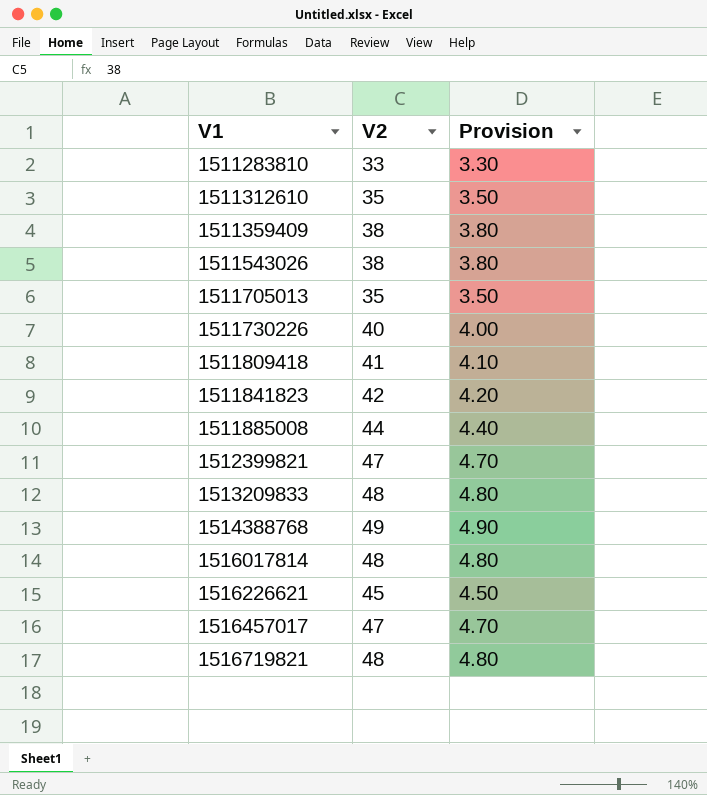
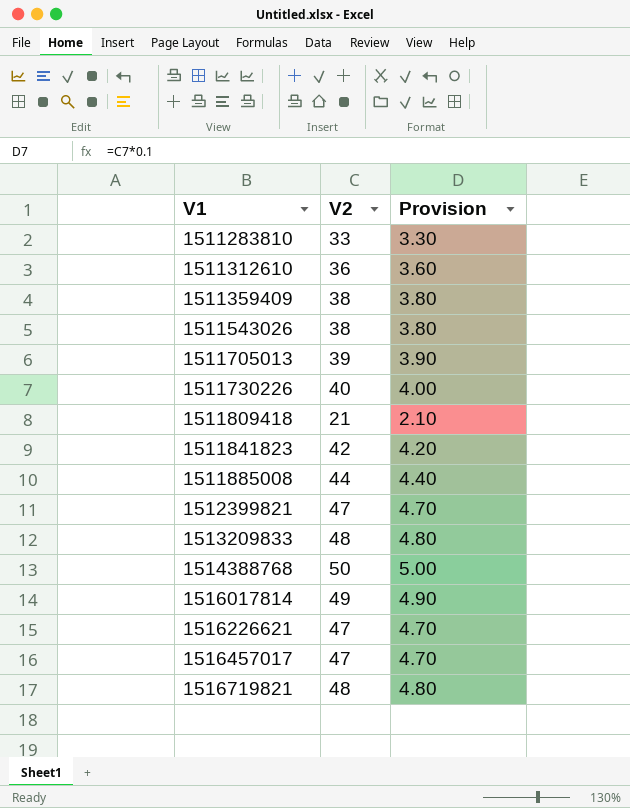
1511312610 | V2: 35 -> 36
1511312610 | Provision: 3.50 -> 3.60
1511705013 | V2: 35 -> 39
1511705013 | Provision: 3.50 -> 3.90
1511809418 | V2: 41 -> 21
1511809418 | Provision: 4.10 -> 2.10
1514388768 | V2: 49 -> 50
1514388768 | Provision: 4.90 -> 5.00
1516017814 | V2: 48 -> 49
1516017814 | Provision: 4.80 -> 4.90
1516226621 | V2: 45 -> 47
1516226621 | Provision: 4.50 -> 4.70

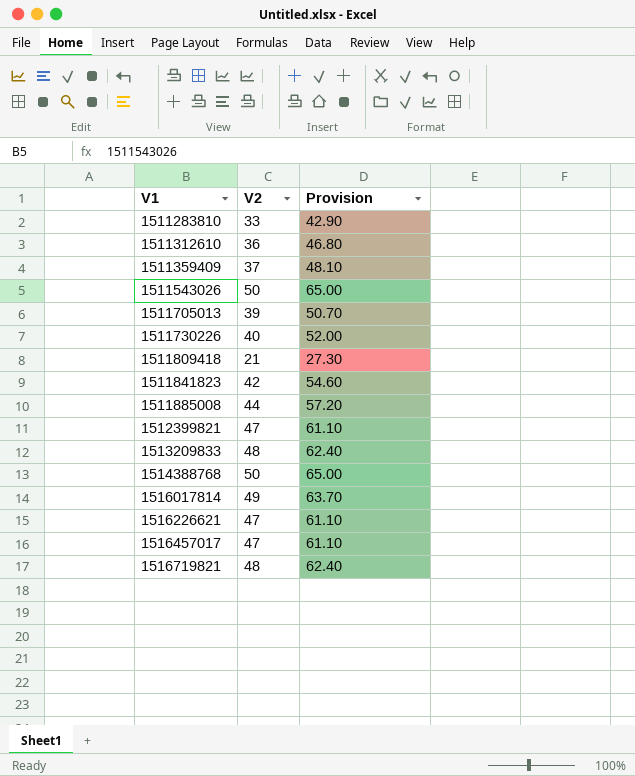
column Provision | formula: [V2] * 0.1 -> [V2] * 1.3
1511359409 | V2: 38 -> 37
1511543026 | V2: 38 -> 50

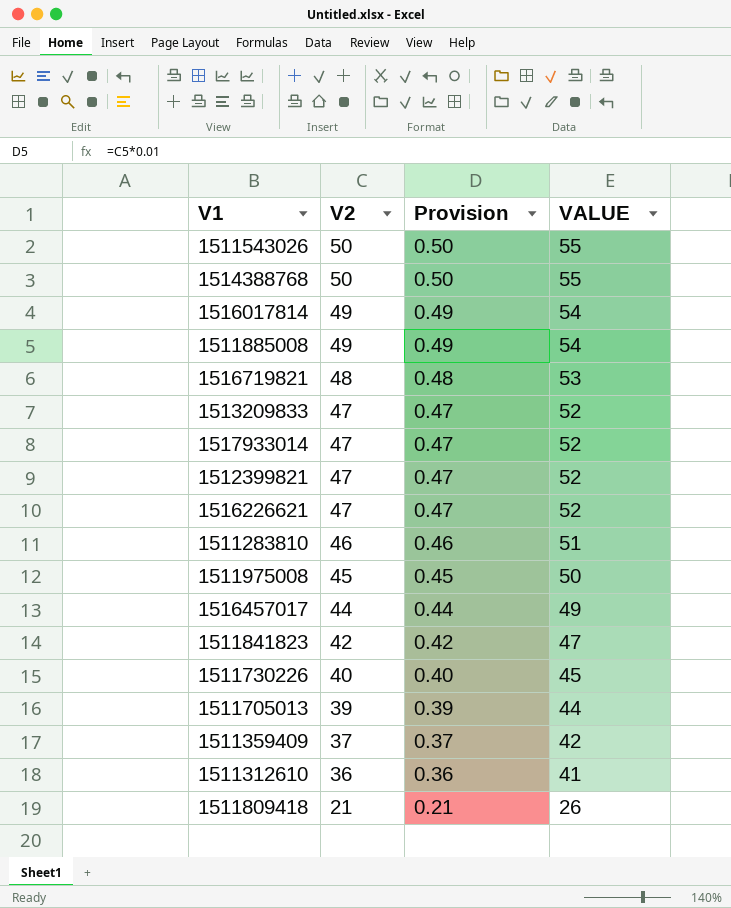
row order: V1 ascending -> V2 descending
column Provision | formula: [V2] * 1.3 -> [V2] * 0.01
column VALUE | formula: none -> [V2] + 5
1511885008 | V2: 44 -> 49
1513209833 | V2: 48 -> 47
row 1517933014: none -> 47 | 0.47 | 52
1511283810 | V2: 33 -> 46
row 1511975008: none -> 45 | 0.45 | 50
1516457017 | V2: 47 -> 44

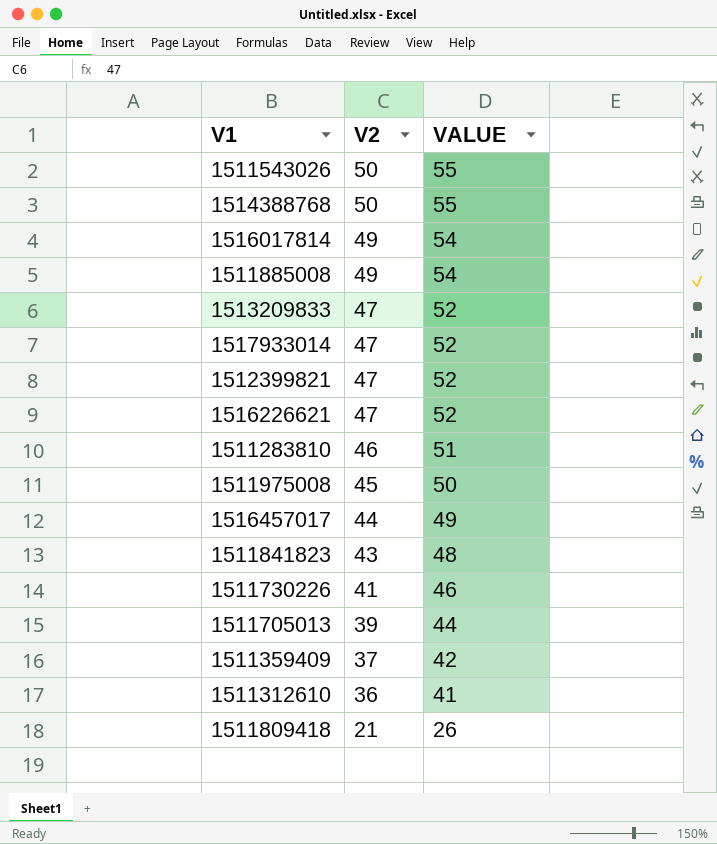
column Provision | formula: [V2] * 0.01 -> none
row 1516719821: 48 | 0.48 | 53 -> none
1511841823 | V2: 42 -> 43
1511841823 | VALUE: 47 -> 48
1511730226 | V2: 40 -> 41
1511730226 | VALUE: 45 -> 46

